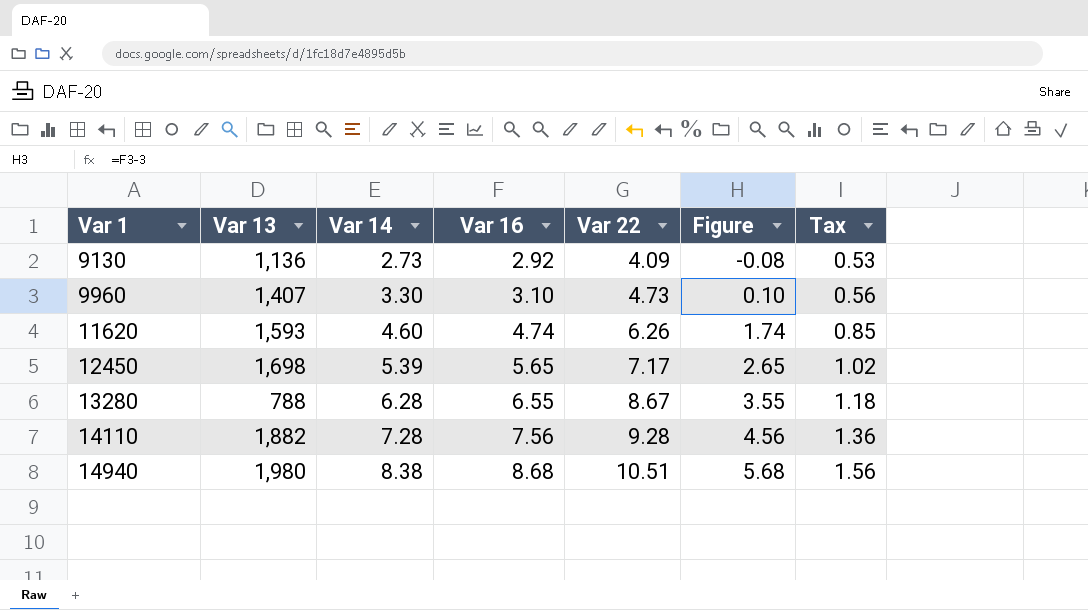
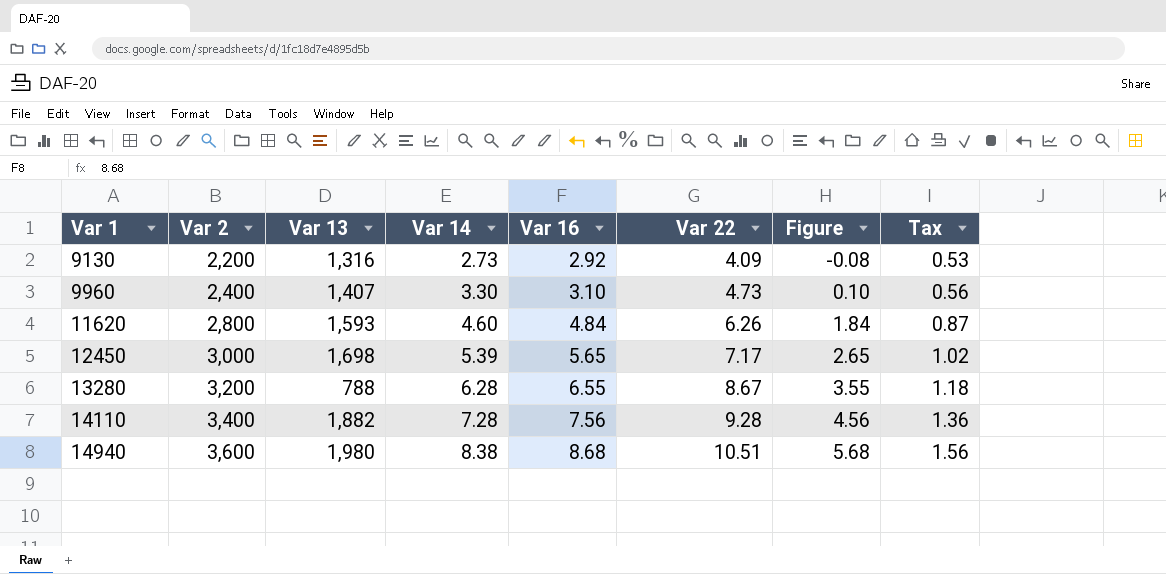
column Var 2 | position: none -> 2
9130 | Var 13: 1,136 -> 1,316
11620 | Var 16: 4.74 -> 4.84
11620 | Figure: 1.74 -> 1.84
11620 | Tax: 0.85 -> 0.87

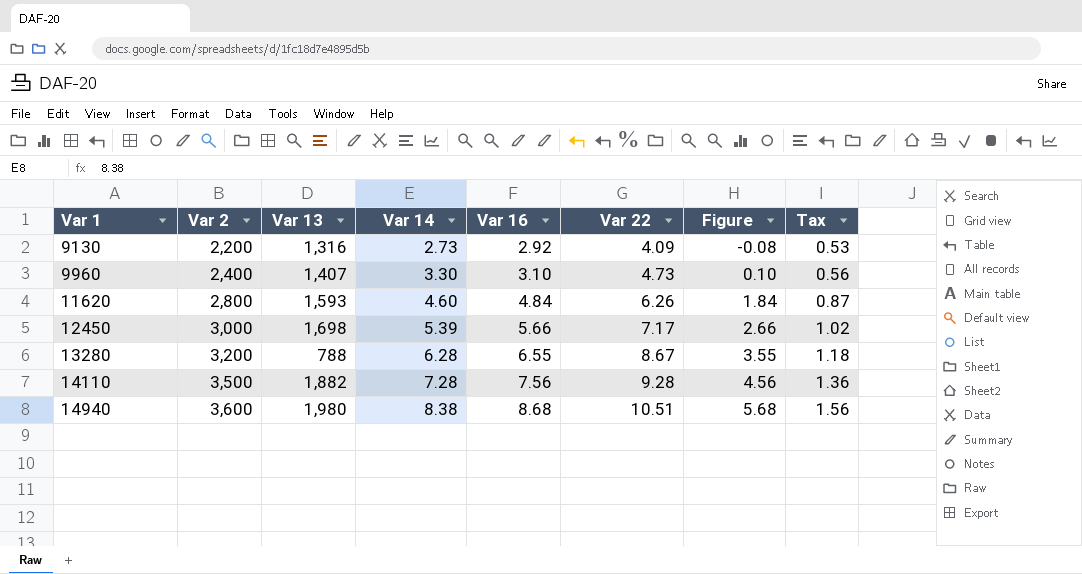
12450 | Var 16: 5.65 -> 5.66
12450 | Figure: 2.65 -> 2.66
14110 | Var 2: 3,400 -> 3,500

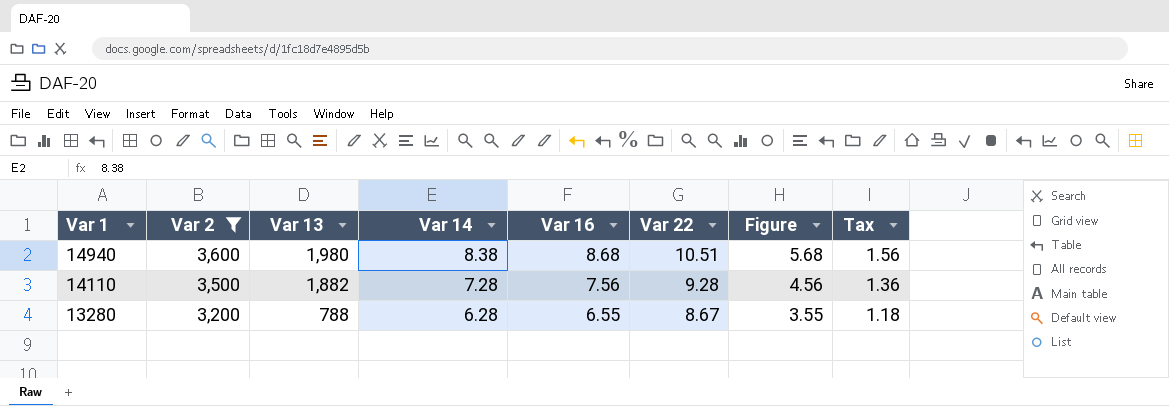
filter: none -> Var 2 >= 3,200
row order: Var 1 ascending -> Var 1 descending

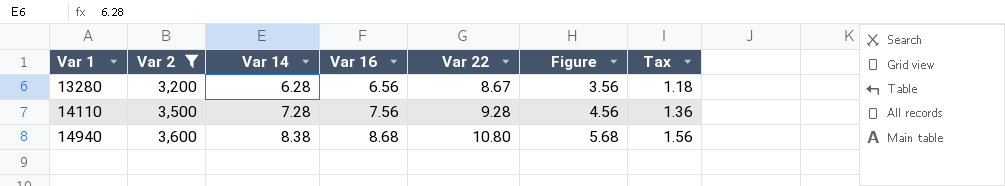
row order: Var 1 descending -> Var 1 ascending
column Var 13 | position: 3 -> none
13280 | Var 16: 6.55 -> 6.56
13280 | Figure: 3.55 -> 3.56
14940 | Var 22: 10.51 -> 10.80

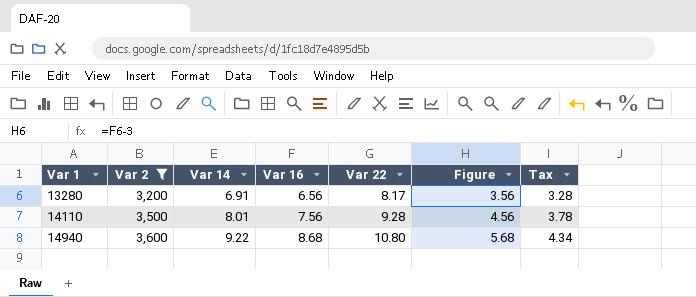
column Tax | formula: [Var 16] * 0.18 -> [Var 16] * 0.5
13280 | Var 14: 6.28 -> 6.91
13280 | Var 22: 8.67 -> 8.17
14110 | Var 14: 7.28 -> 8.01
14940 | Var 14: 8.38 -> 9.22

